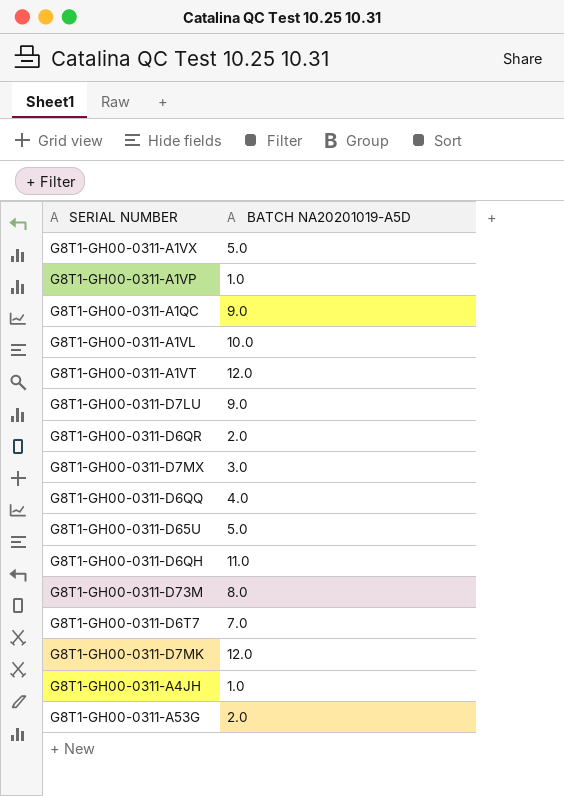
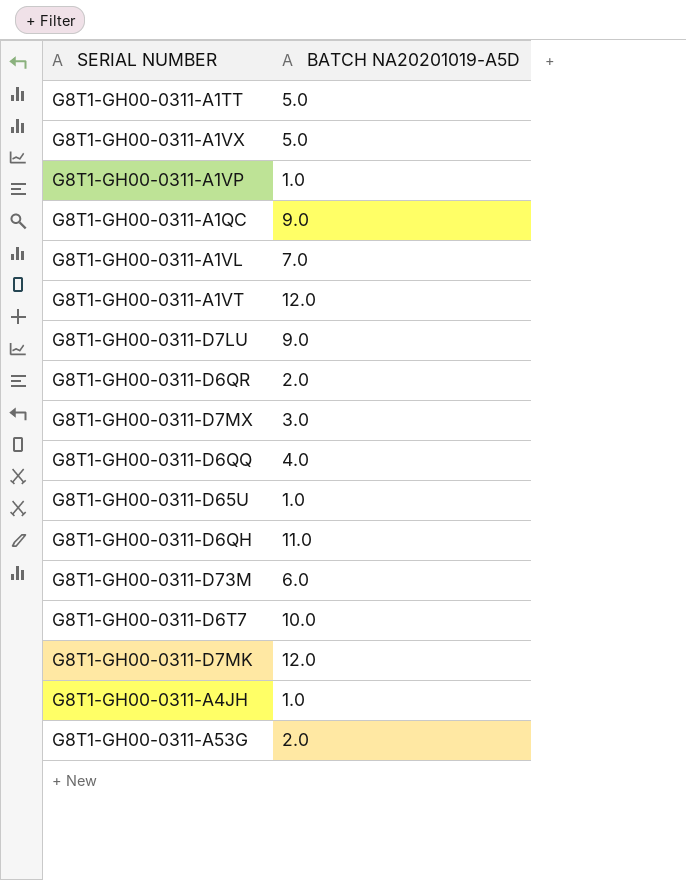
row G8T1-GH00-0311-A1TT: none -> 5.0
G8T1-GH00-0311-A1VL | BATCH NA20201019-A5D: 10.0 -> 7.0
G8T1-GH00-0311-D65U | BATCH NA20201019-A5D: 5.0 -> 1.0
G8T1-GH00-0311-D73M | BATCH NA20201019-A5D: 8.0 -> 6.0
G8T1-GH00-0311-D6T7 | BATCH NA20201019-A5D: 7.0 -> 10.0

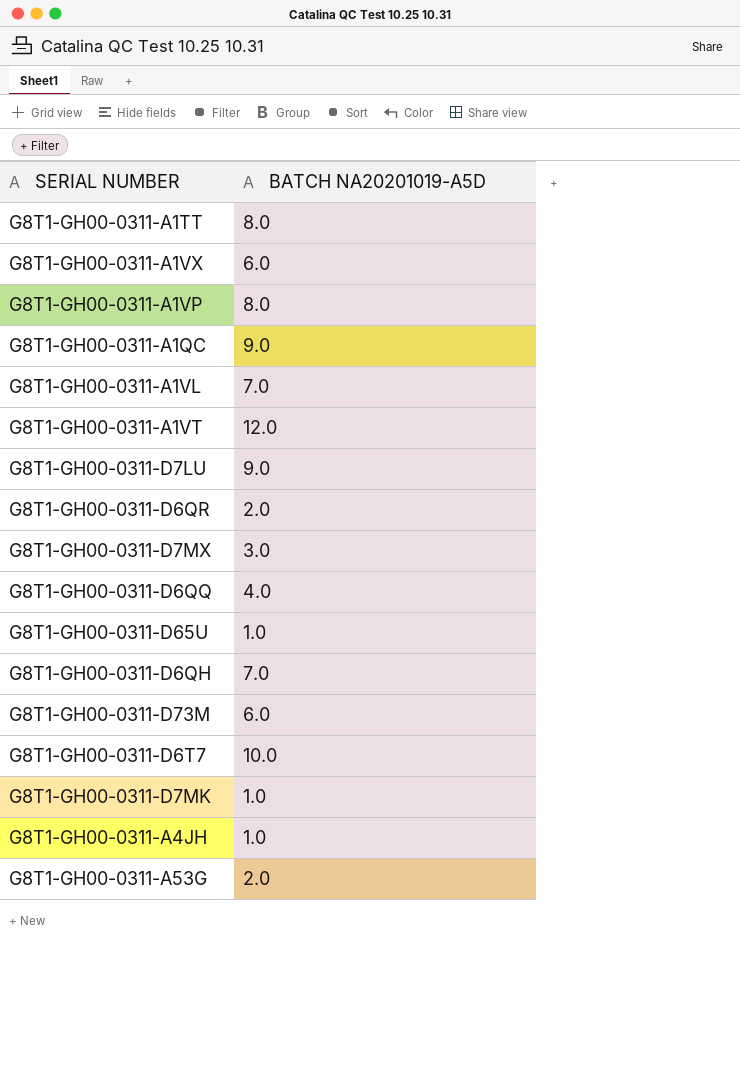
G8T1-GH00-0311-A1TT | BATCH NA20201019-A5D: 5.0 -> 8.0
G8T1-GH00-0311-A1VX | BATCH NA20201019-A5D: 5.0 -> 6.0
G8T1-GH00-0311-A1VP | BATCH NA20201019-A5D: 1.0 -> 8.0
G8T1-GH00-0311-D6QH | BATCH NA20201019-A5D: 11.0 -> 7.0
G8T1-GH00-0311-D7MK | BATCH NA20201019-A5D: 12.0 -> 1.0

